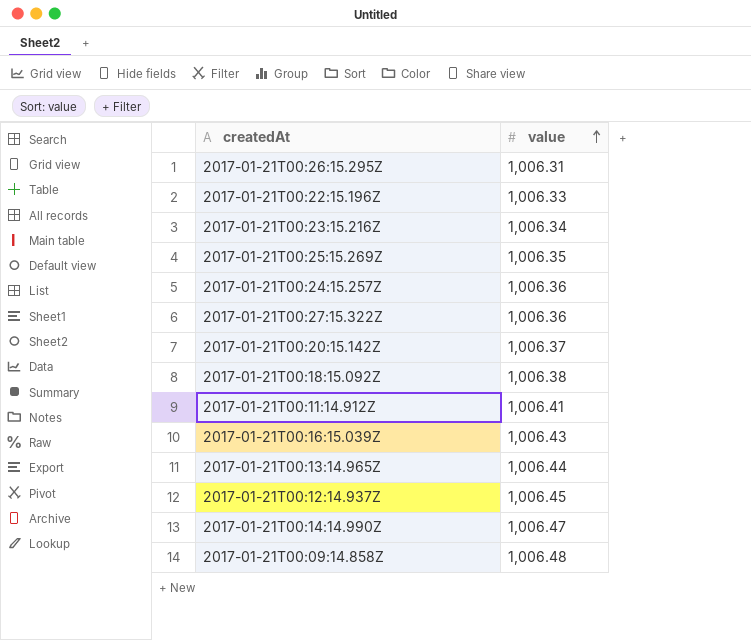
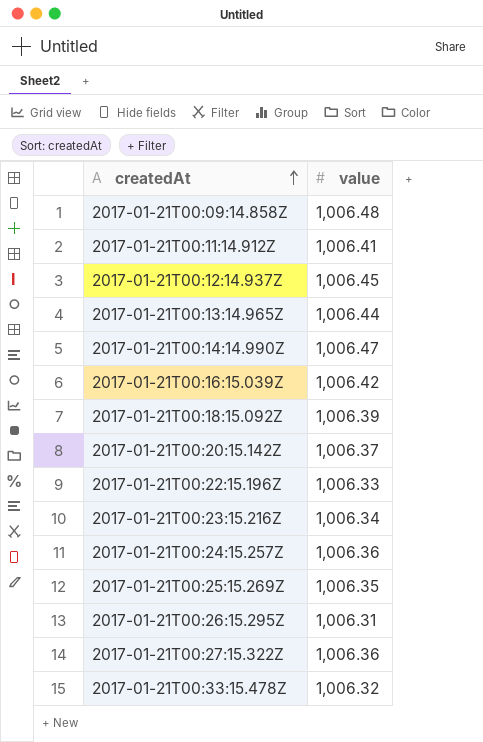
row order: value ascending -> createdAt ascending
2017-01-21T00:16:15.039Z | value: 1,006.43 -> 1,006.42
2017-01-21T00:18:15.092Z | value: 1,006.38 -> 1,006.39
row 2017-01-21T00:33:15.478Z: none -> 1,006.32

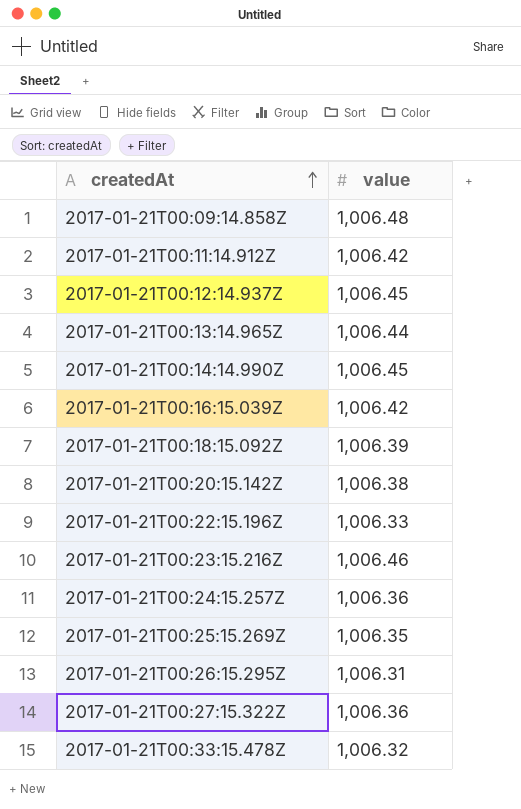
2017-01-21T00:11:14.912Z | value: 1,006.41 -> 1,006.42
2017-01-21T00:14:14.990Z | value: 1,006.47 -> 1,006.45
2017-01-21T00:20:15.142Z | value: 1,006.37 -> 1,006.38
2017-01-21T00:23:15.216Z | value: 1,006.34 -> 1,006.46

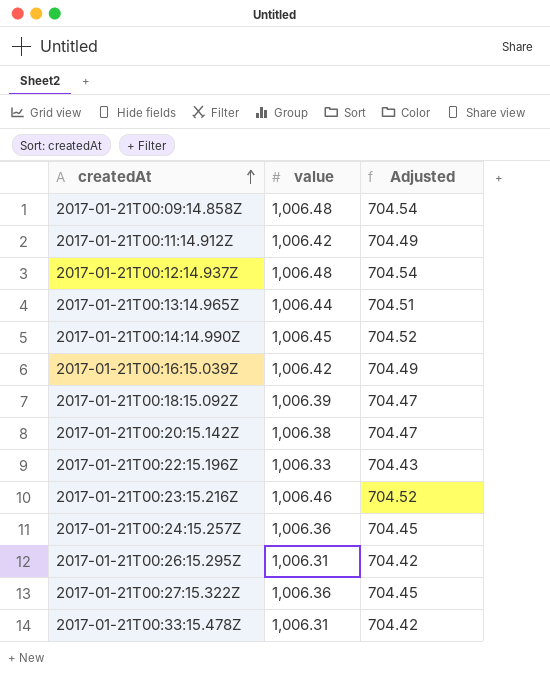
column Adjusted | formula: none -> [value] * 0.7
row 2017-01-21T00:25:15.269Z: 1,006.35 -> none
2017-01-21T00:12:14.937Z | value: 1,006.45 -> 1,006.48
2017-01-21T00:33:15.478Z | value: 1,006.32 -> 1,006.31

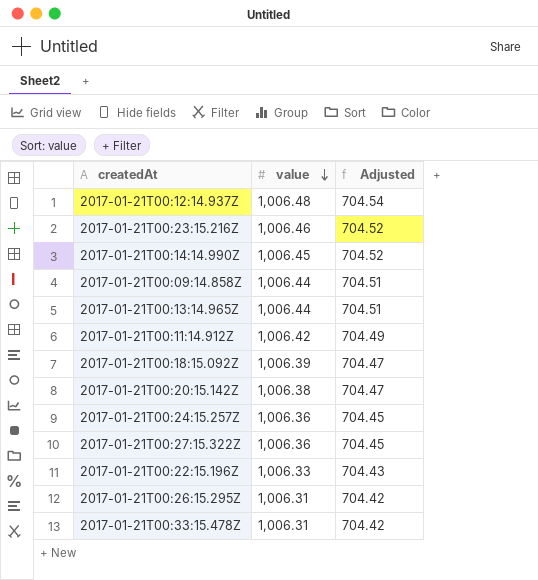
row order: createdAt ascending -> value descending
row 2017-01-21T00:16:15.039Z: 1,006.42 | 704.49 -> none
2017-01-21T00:09:14.858Z | value: 1,006.48 -> 1,006.44
2017-01-21T00:09:14.858Z | Adjusted: 704.54 -> 704.51

